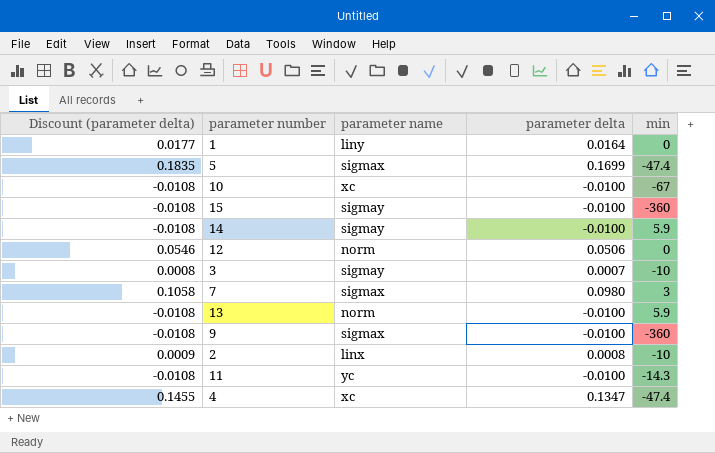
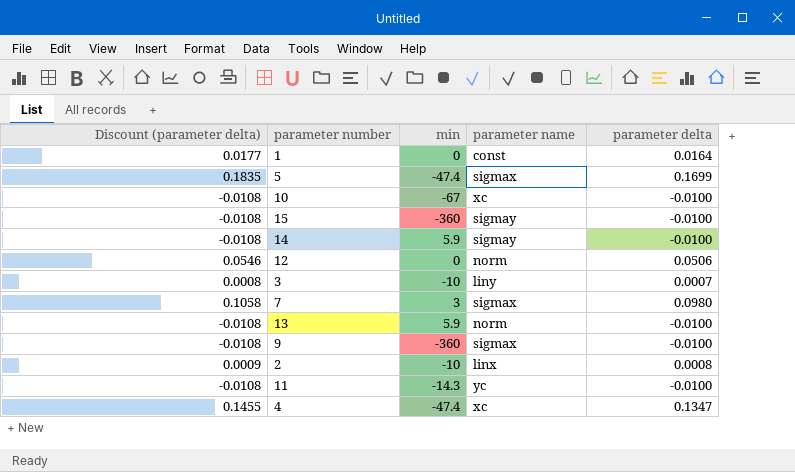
column min | position: 5 -> 3
1 | parameter name: liny -> const
3 | parameter name: sigmay -> liny

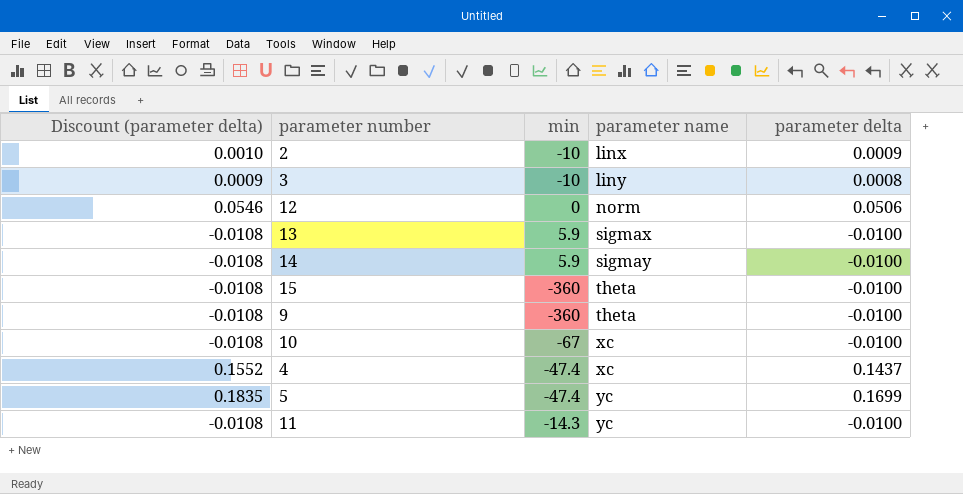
row order: none -> parameter name ascending
row 1: 0.0177 | 0 | const | 0.0164 -> none
row 7: 0.1058 | 3 | sigmax | 0.0980 -> none
2 | Discount (parameter delta): 0.0009 -> 0.0010
2 | parameter delta: 0.0008 -> 0.0009
3 | Discount (parameter delta): 0.0008 -> 0.0009
3 | parameter delta: 0.0007 -> 0.0008
13 | parameter name: norm -> sigmax
15 | parameter name: sigmay -> theta
9 | parameter name: sigmax -> theta
4 | Discount (parameter delta): 0.1455 -> 0.1552
4 | parameter delta: 0.1347 -> 0.1437
5 | parameter name: sigmax -> yc

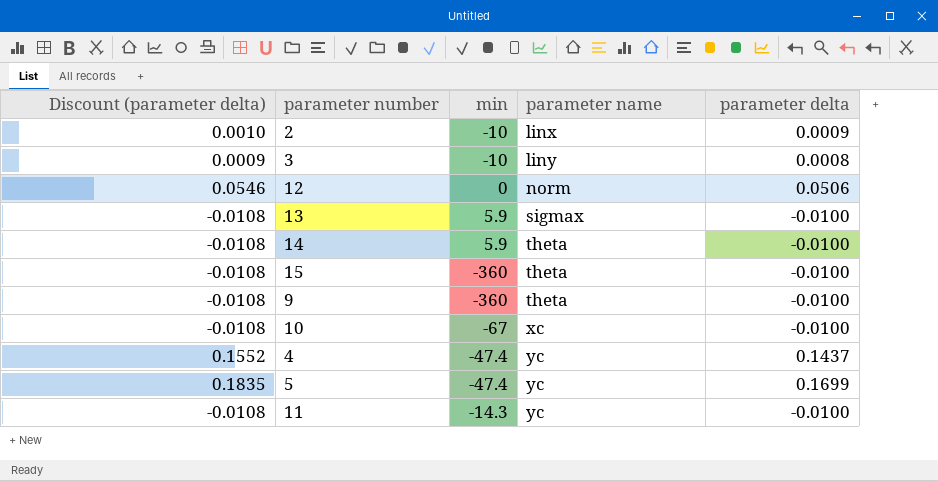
14 | parameter name: sigmay -> theta
4 | parameter name: xc -> yc

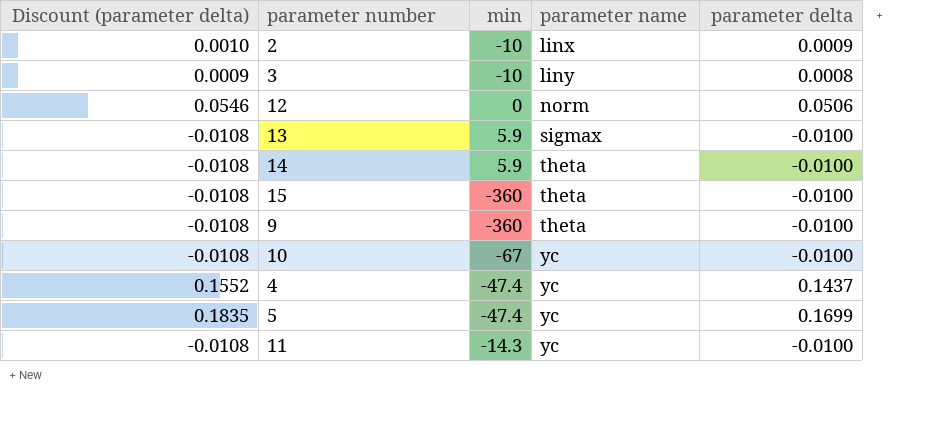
10 | parameter name: xc -> yc

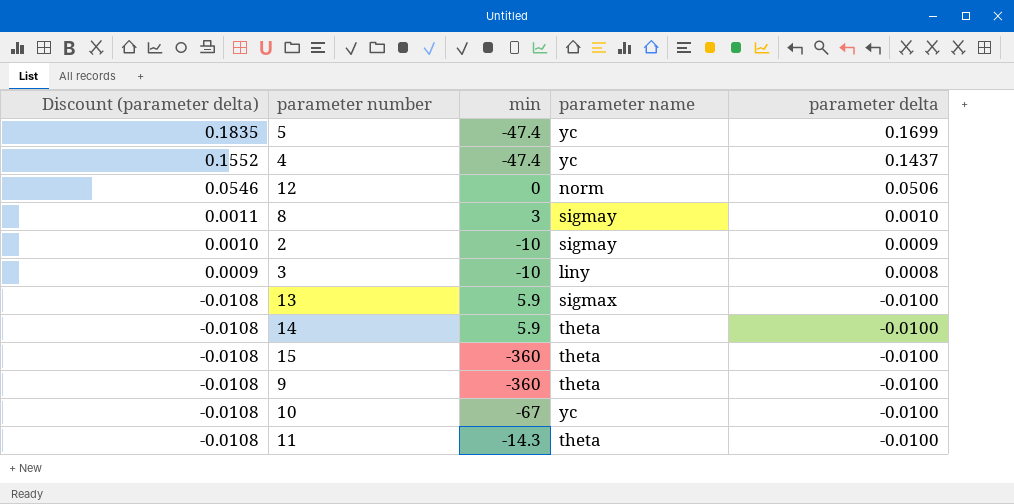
row order: parameter name ascending -> Discount (parameter delta) descending
row 8: none -> 0.0011 | 3 | sigmay | 0.0010
2 | parameter name: linx -> sigmay
11 | parameter name: yc -> theta

